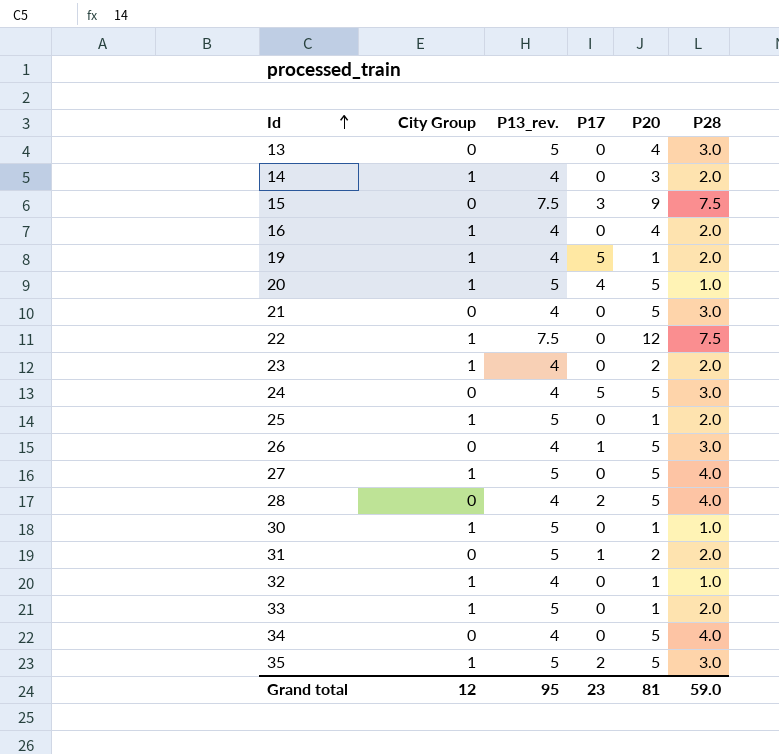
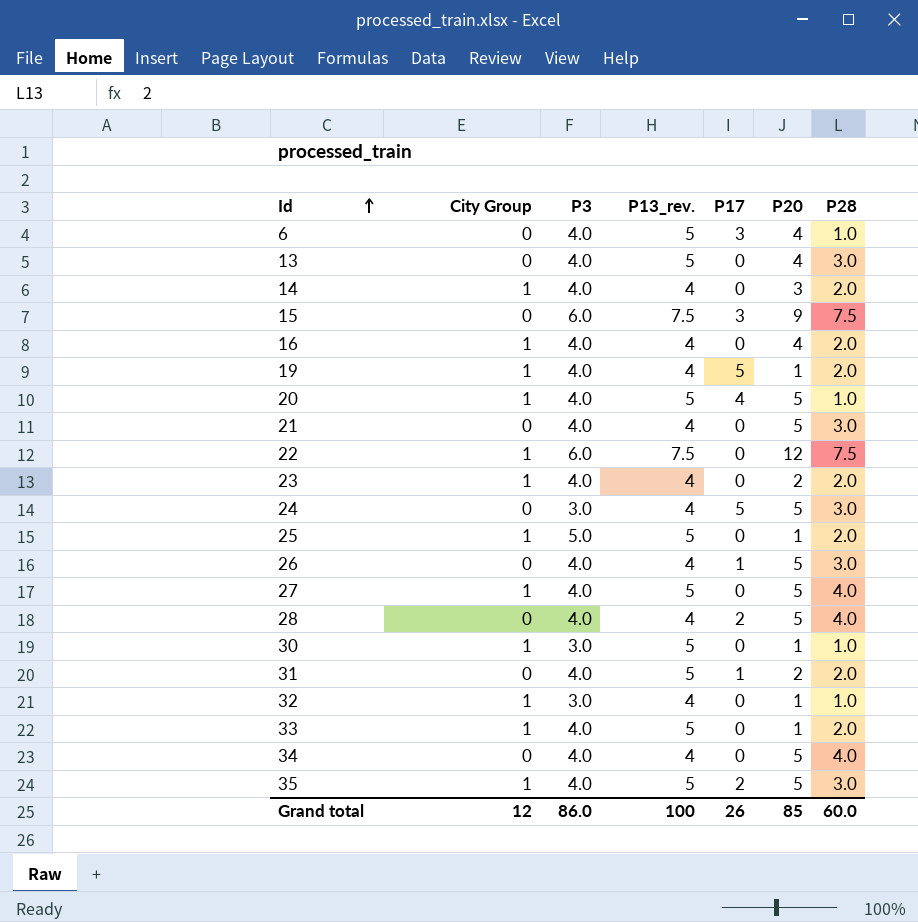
column P3 | position: none -> 3
row 6: none -> 0 | 4.0 | 5 | 3 | 4 | 1.0
Grand total | P13_rev.: 95 -> 100
Grand total | P17: 23 -> 26
Grand total | P20: 81 -> 85
Grand total | P28: 59.0 -> 60.0

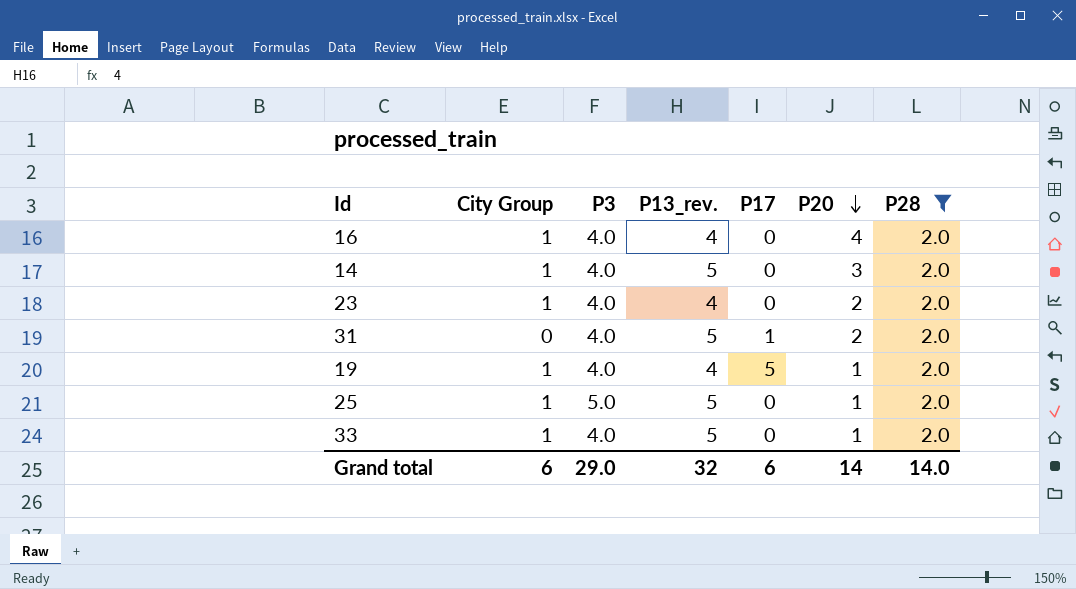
filter: none -> P28 = 2.0
row order: Id ascending -> P20 descending
14 | P13_rev.: 4 -> 5
Grand total | City Group: 12 -> 6
Grand total | P3: 86.0 -> 29.0
Grand total | P13_rev.: 100 -> 32
Grand total | P17: 26 -> 6
Grand total | P20: 85 -> 14
Grand total | P28: 60.0 -> 14.0

